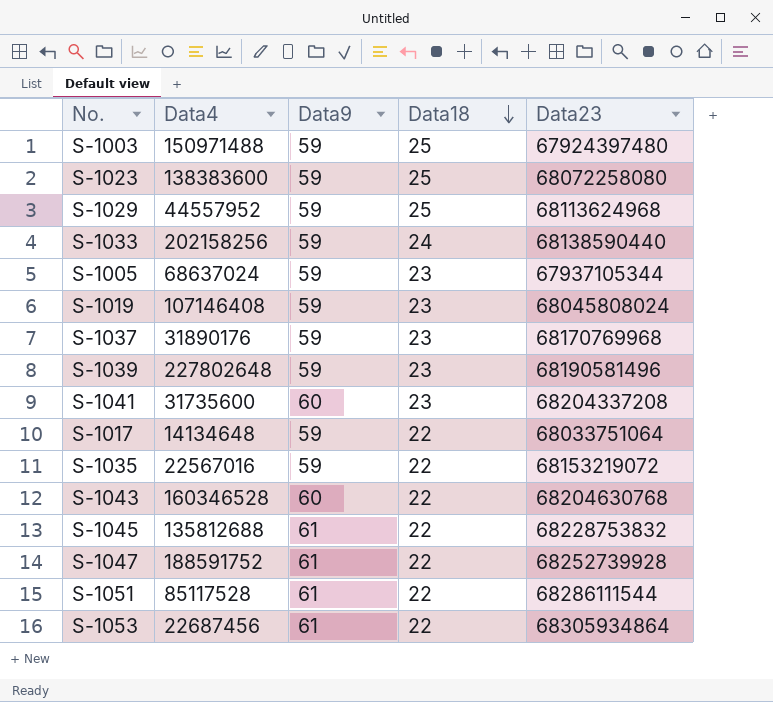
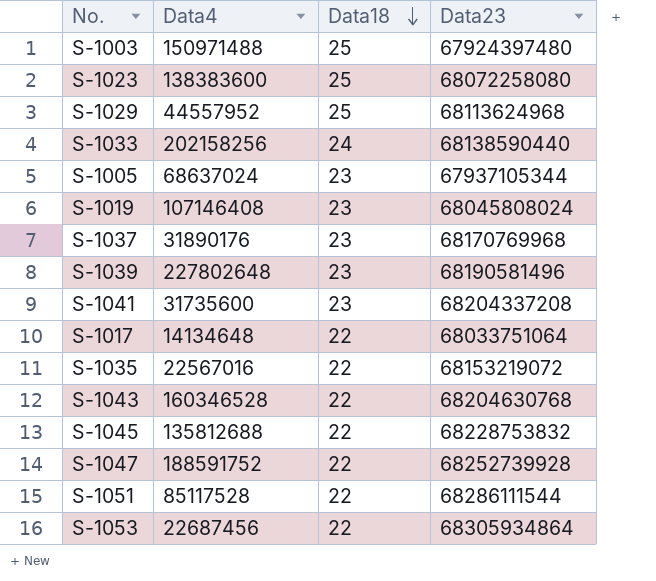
column Data9 | position: 3 -> none

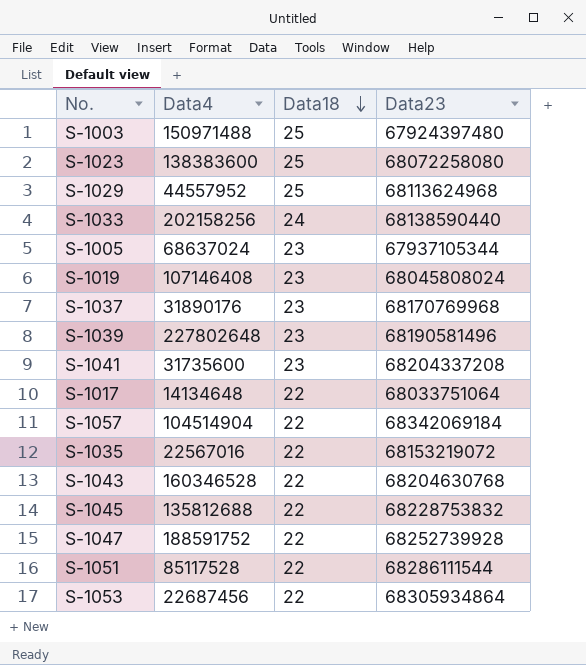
row S-1057: none -> 104514904 | 22 | 68342069184

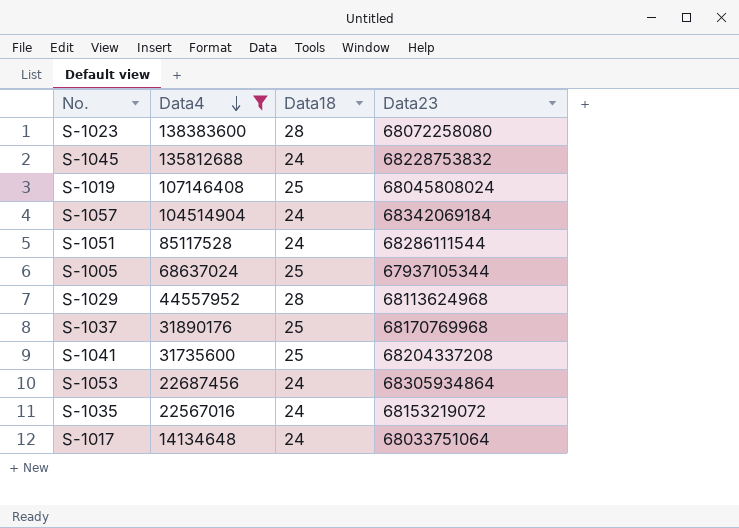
filter: none -> Data4 <= 138383600
row order: Data18 descending -> Data4 descending
S-1023 | Data18: 25 -> 28
S-1045 | Data18: 22 -> 24
S-1019 | Data18: 23 -> 25
S-1057 | Data18: 22 -> 24
S-1051 | Data18: 22 -> 24
S-1005 | Data18: 23 -> 25
S-1029 | Data18: 25 -> 28
S-1037 | Data18: 23 -> 25
S-1041 | Data18: 23 -> 25
S-1053 | Data18: 22 -> 24
S-1035 | Data18: 22 -> 24
S-1017 | Data18: 22 -> 24

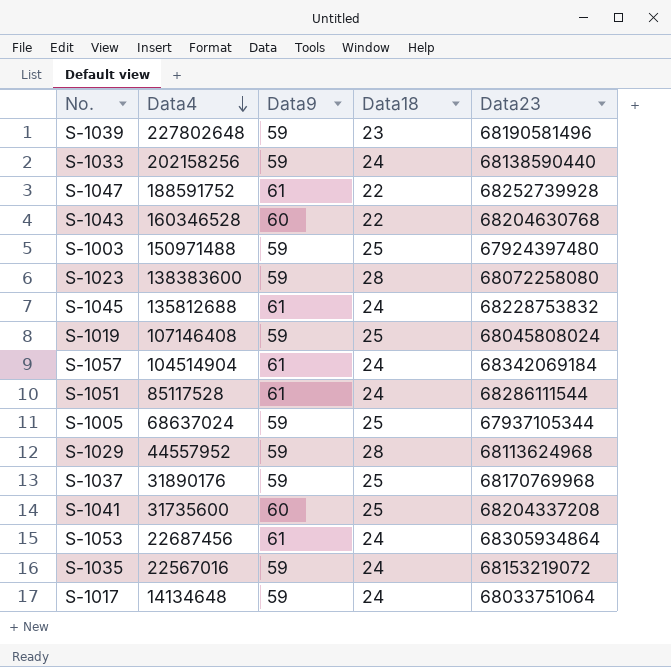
filter: Data4 <= 138383600 -> none
column Data9 | position: none -> 3

